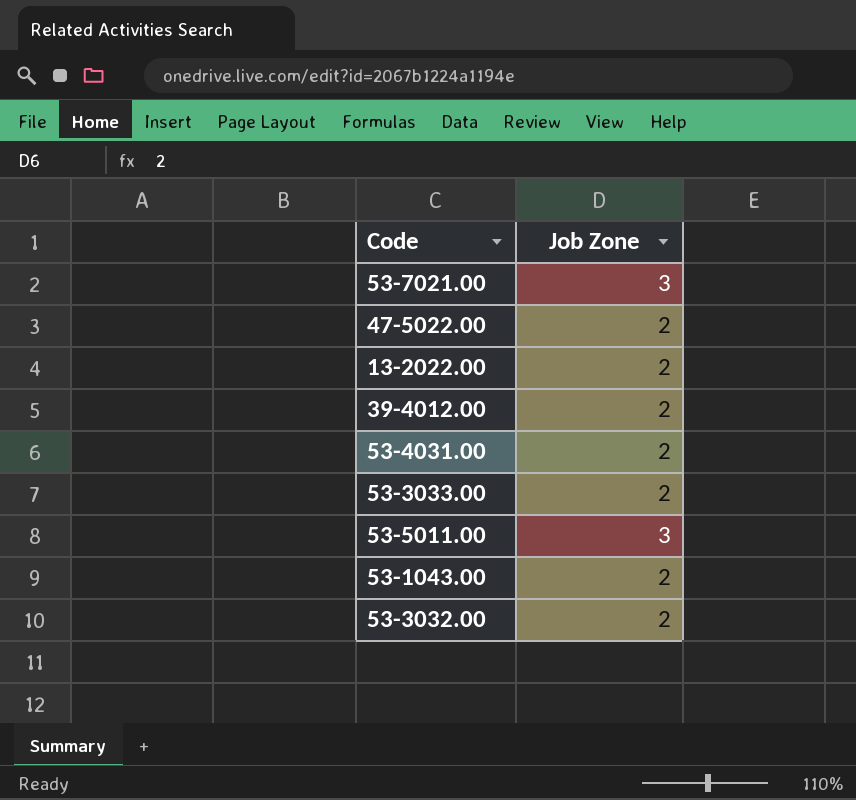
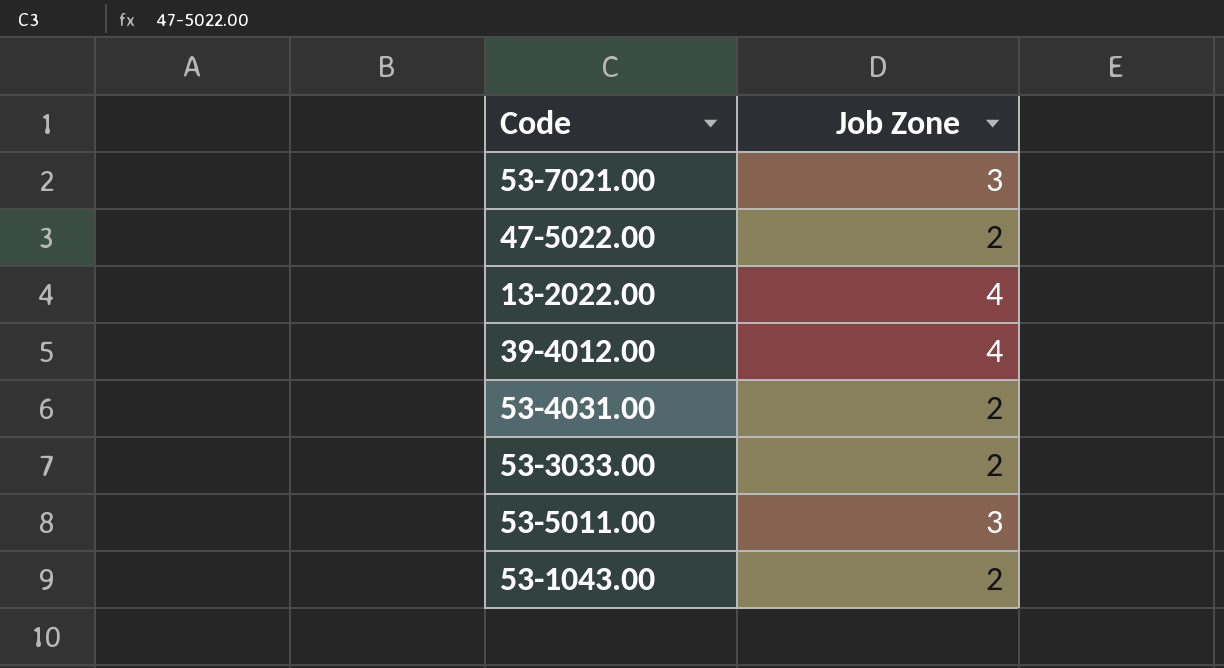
row 53-3032.00: 2 -> none
13-2022.00 | Job Zone: 2 -> 4
39-4012.00 | Job Zone: 2 -> 4

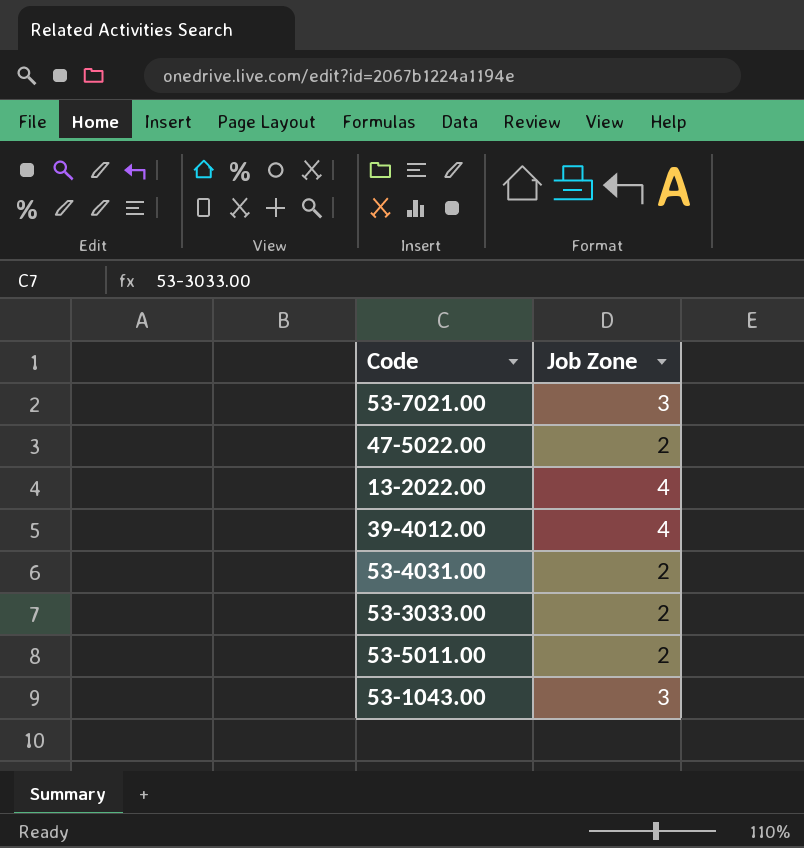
53-5011.00 | Job Zone: 3 -> 2
53-1043.00 | Job Zone: 2 -> 3

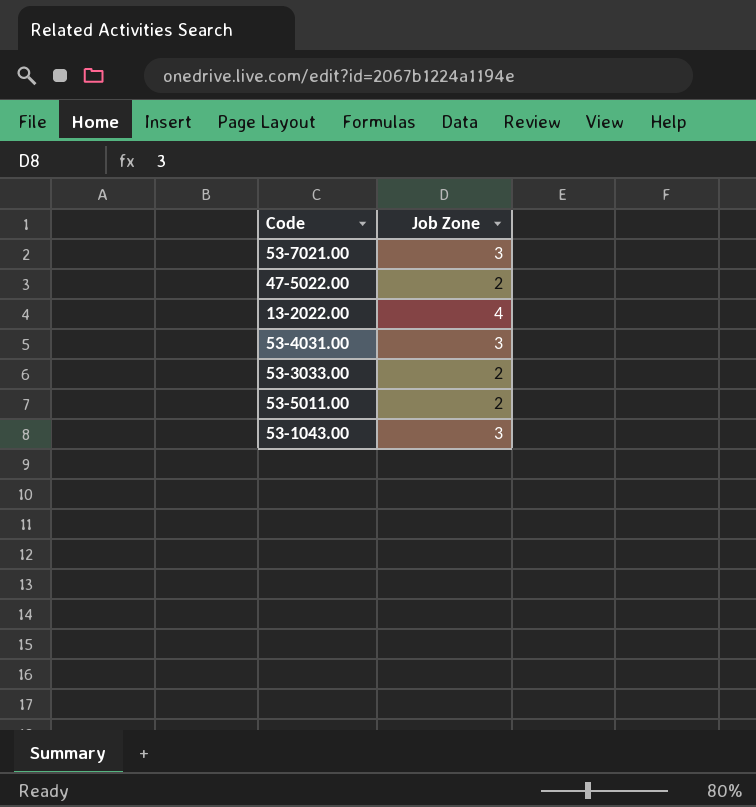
row 39-4012.00: 4 -> none
53-4031.00 | Job Zone: 2 -> 3

